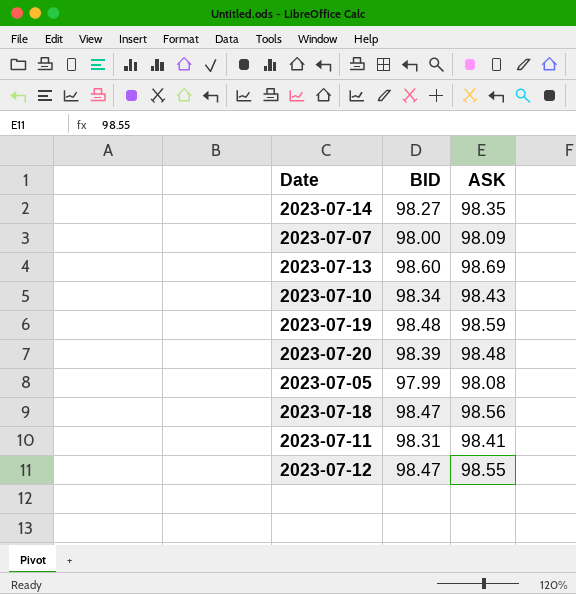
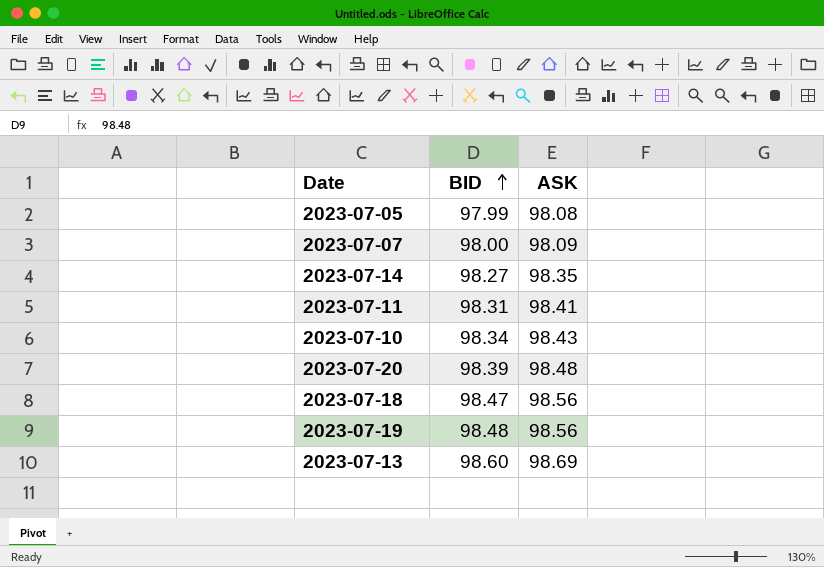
row order: none -> BID ascending
row 2023-07-12: 98.47 | 98.55 -> none
2023-07-19 | ASK: 98.59 -> 98.56

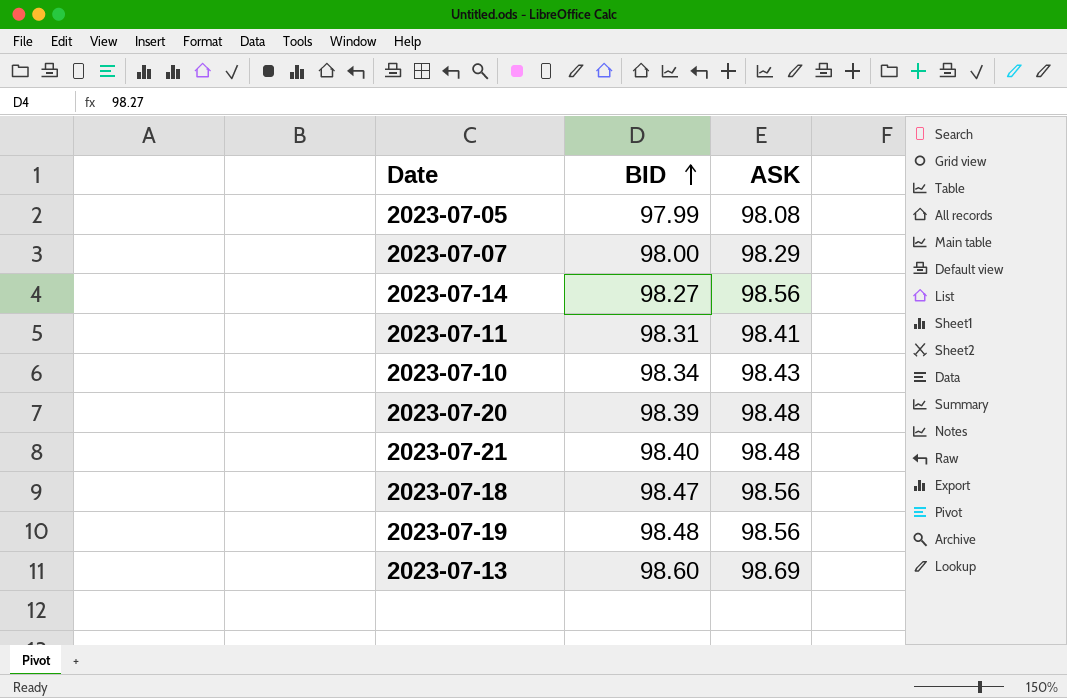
2023-07-07 | ASK: 98.09 -> 98.29
2023-07-14 | ASK: 98.35 -> 98.56
row 2023-07-21: none -> 98.40 | 98.48

